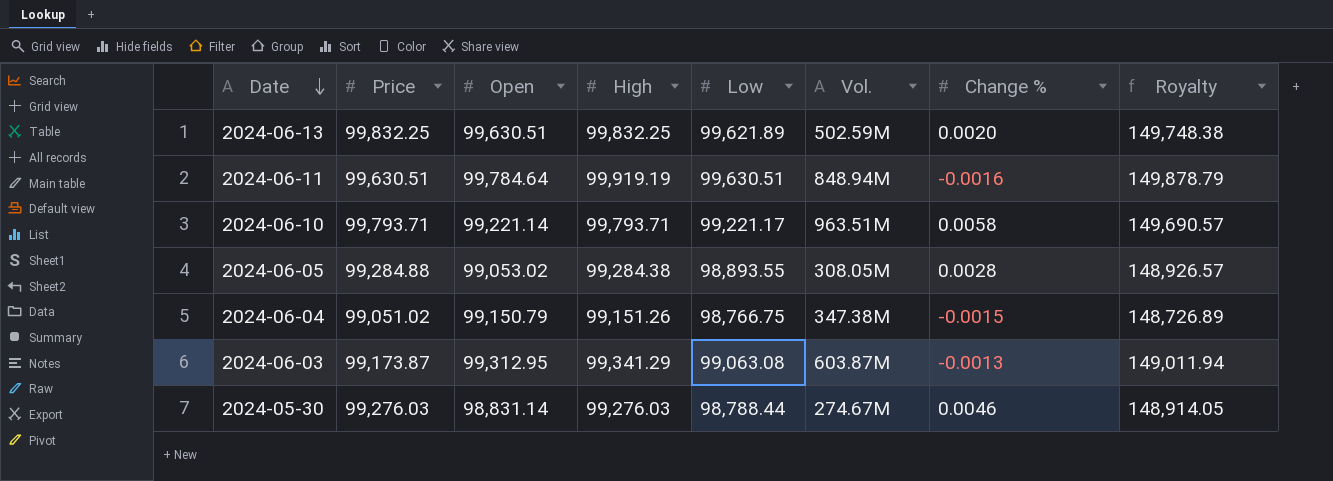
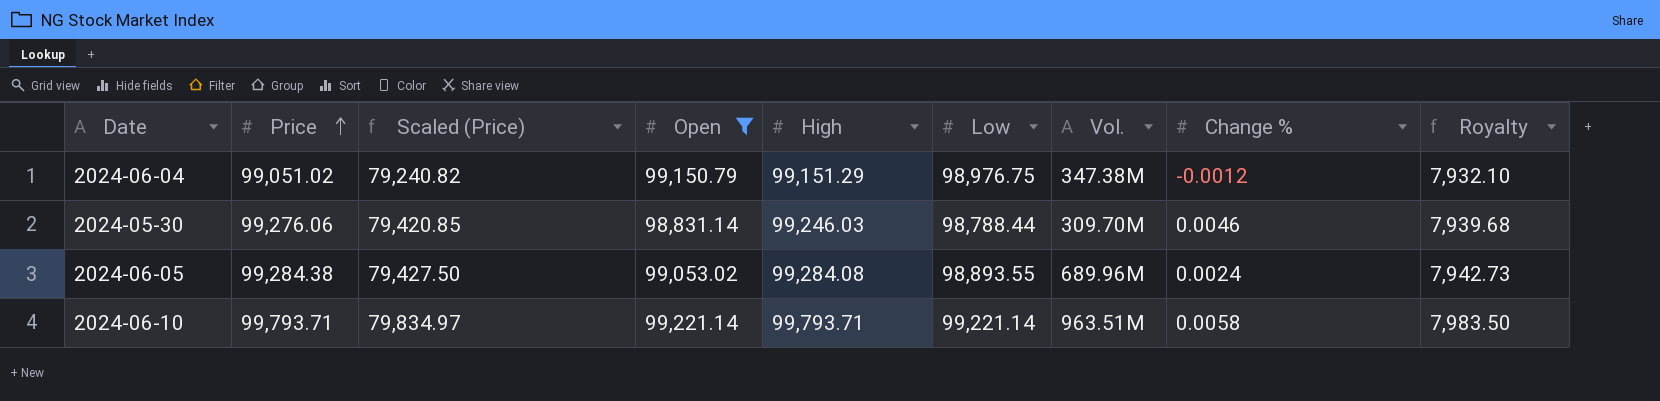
filter: none -> Open <= 99,221.14
row order: Date descending -> Price ascending
column Scaled (Price) | formula: none -> [Price] * 0.8
column Royalty | formula: [High] * 1.5 -> [High] * 0.08
2024-06-04 | High: 99,151.26 -> 99,151.29
2024-06-04 | Low: 98,766.75 -> 98,976.75
2024-06-04 | Change %: -0.0015 -> -0.0012
2024-05-30 | Price: 99,276.03 -> 99,276.06
2024-05-30 | High: 99,276.03 -> 99,246.03
2024-05-30 | Vol.: 274.67M -> 309.70M
2024-06-05 | Price: 99,284.88 -> 99,284.38
2024-06-05 | High: 99,284.38 -> 99,284.08
2024-06-05 | Vol.: 308.05M -> 689.96M
2024-06-05 | Change %: 0.0028 -> 0.0024
2024-06-10 | Low: 99,221.17 -> 99,221.14

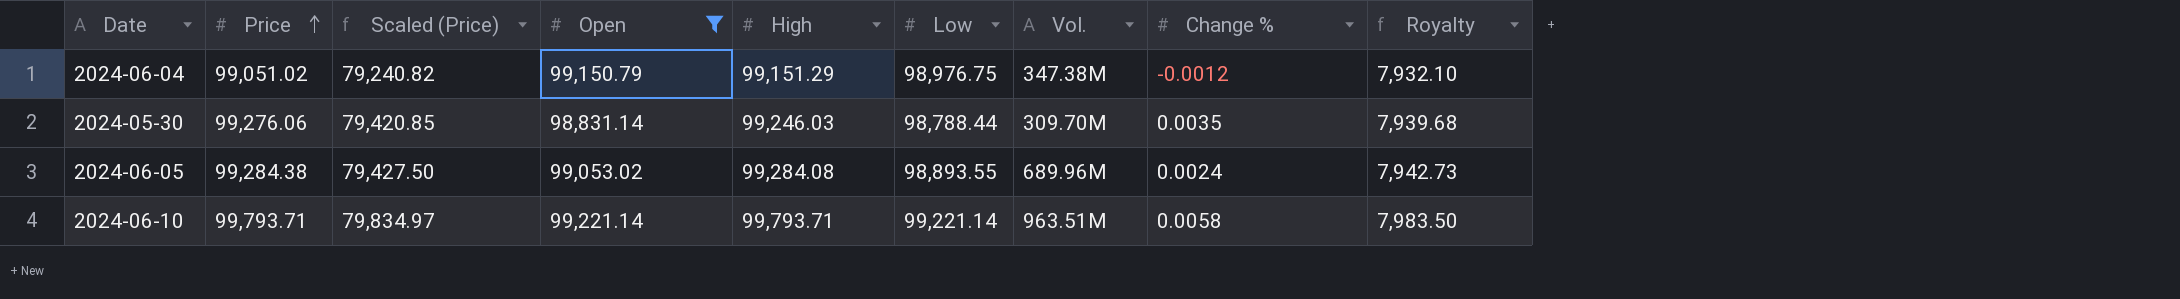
2024-05-30 | Change %: 0.0046 -> 0.0035

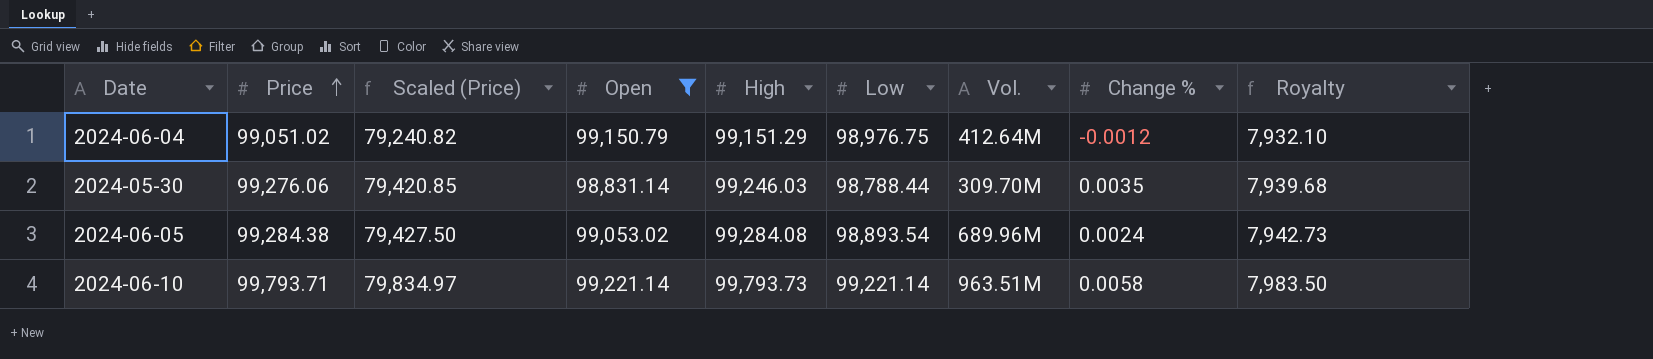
2024-06-04 | Vol.: 347.38M -> 412.64M
2024-06-05 | Low: 98,893.55 -> 98,893.54
2024-06-10 | High: 99,793.71 -> 99,793.73

